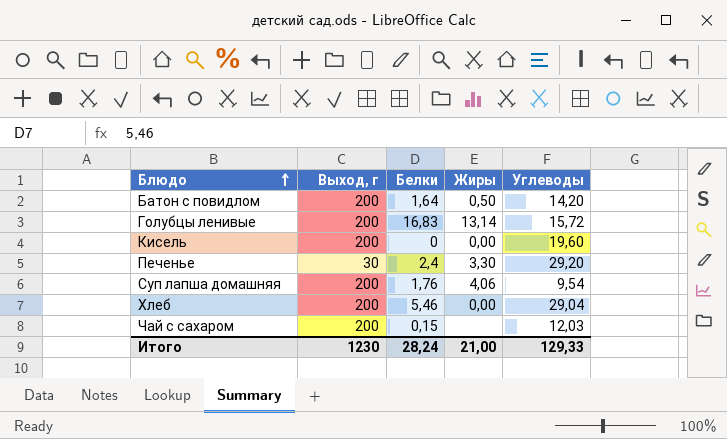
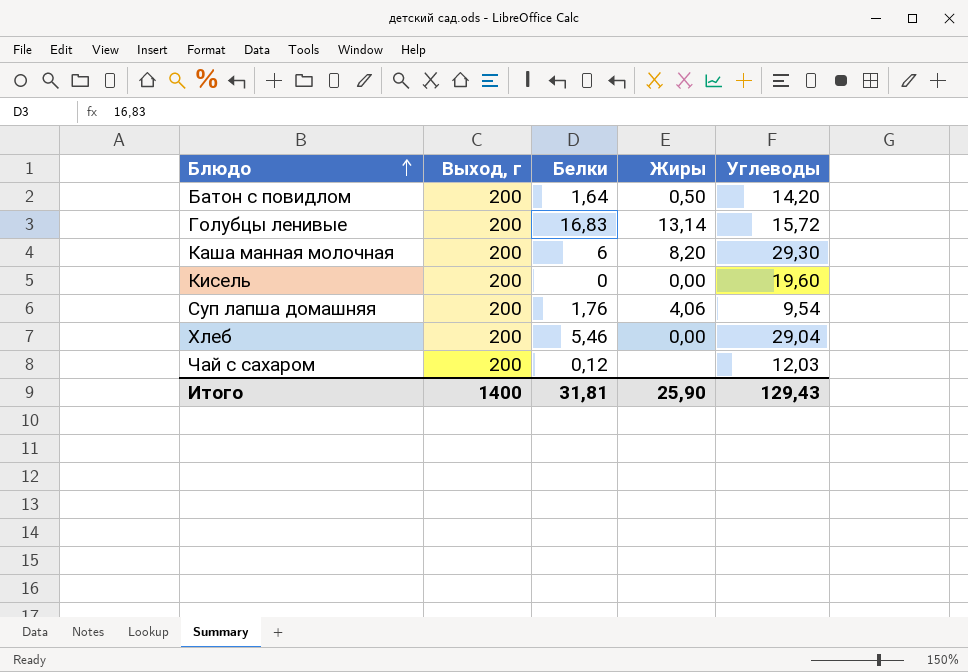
row Печенье: 30 | 2,4 | 3,30 | 29,20 -> none
row Каша манная молочная: none -> 200 | 6 | 8,20 | 29,30
Чай с сахаром | Белки: 0,15 -> 0,12
Итого | Выход, г: 1230 -> 1400
Итого | Белки: 28,24 -> 31,81
Итого | Жиры: 21,00 -> 25,90
Итого | Углеводы: 129,33 -> 129,43

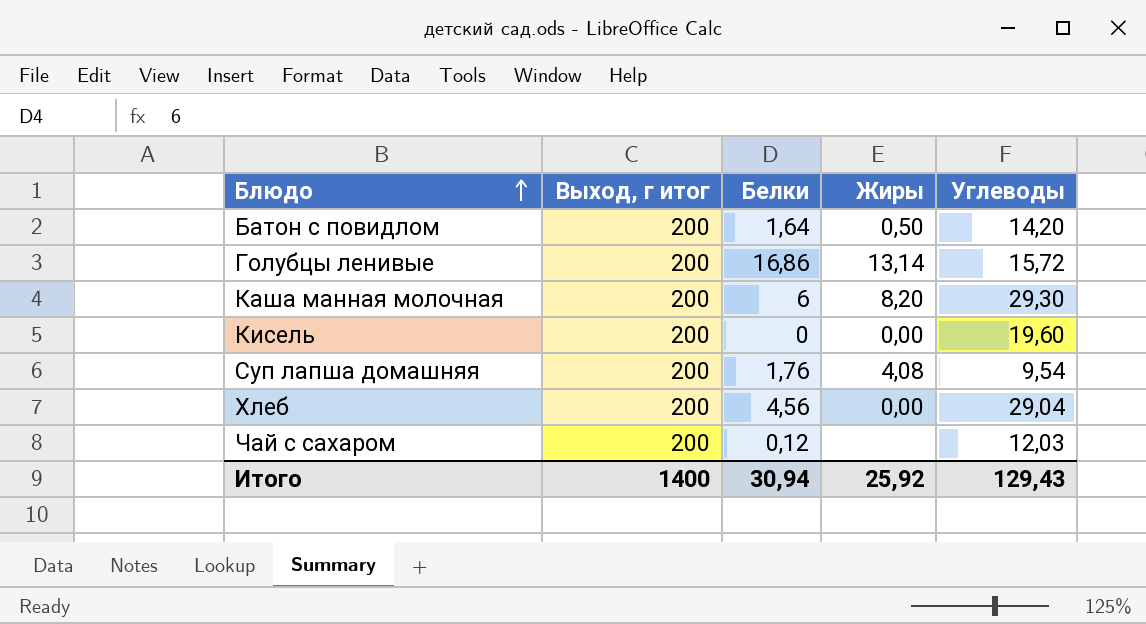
column name: Выход, г -> Выход, г итог
Голубцы ленивые | Белки: 16,83 -> 16,86
Суп лапша домашняя | Жиры: 4,06 -> 4,08
Хлеб | Белки: 5,46 -> 4,56
Итого | Белки: 31,81 -> 30,94
Итого | Жиры: 25,90 -> 25,92

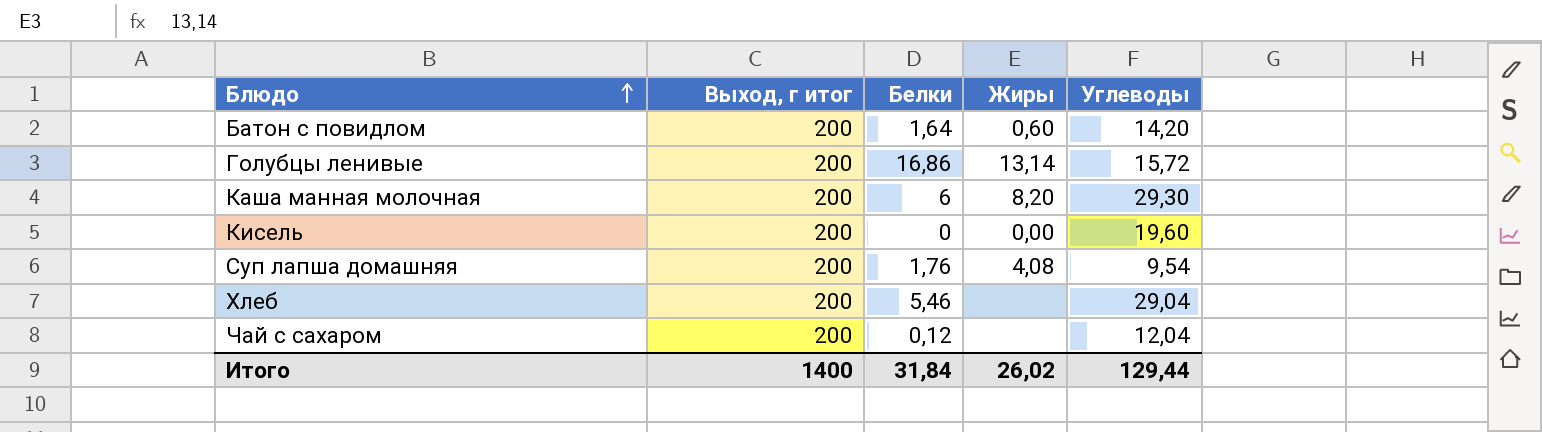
Батон с повидлом | Жиры: 0,50 -> 0,60
Хлеб | Белки: 4,56 -> 5,46
Хлеб | Жиры: 0,00 -> none
Чай с сахаром | Углеводы: 12,03 -> 12,04
Итого | Белки: 30,94 -> 31,84
Итого | Жиры: 25,92 -> 26,02
Итого | Углеводы: 129,43 -> 129,44

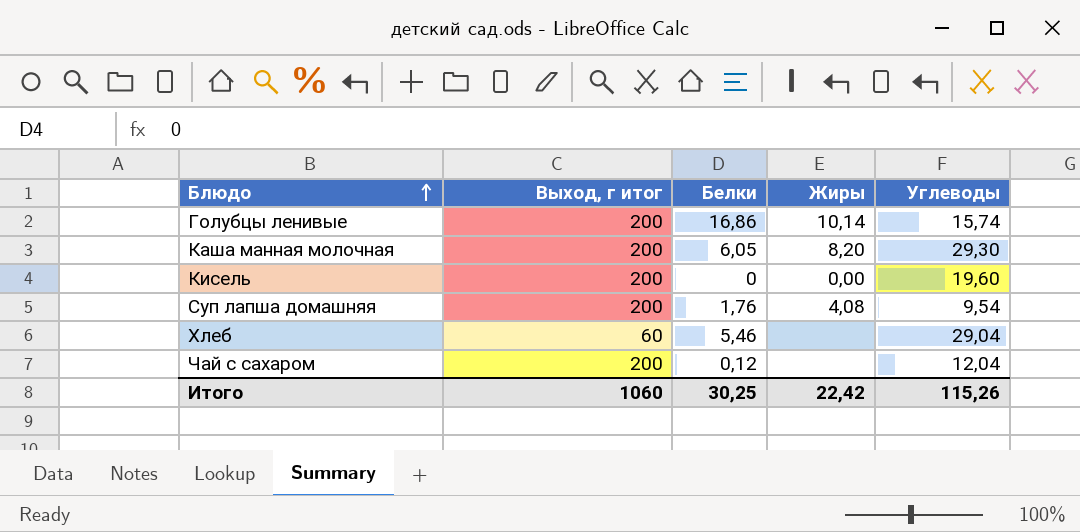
row Батон с повидлом: 200 | 1,64 | 0,60 | 14,20 -> none
Голубцы ленивые | Жиры: 13,14 -> 10,14
Голубцы ленивые | Углеводы: 15,72 -> 15,74
Каша манная молочная | Белки: 6 -> 6,05
Хлеб | Выход, г итог: 200 -> 60
Итого | Выход, г итог: 1400 -> 1060
Итого | Белки: 31,84 -> 30,25
Итого | Жиры: 26,02 -> 22,42
Итого | Углеводы: 129,44 -> 115,26

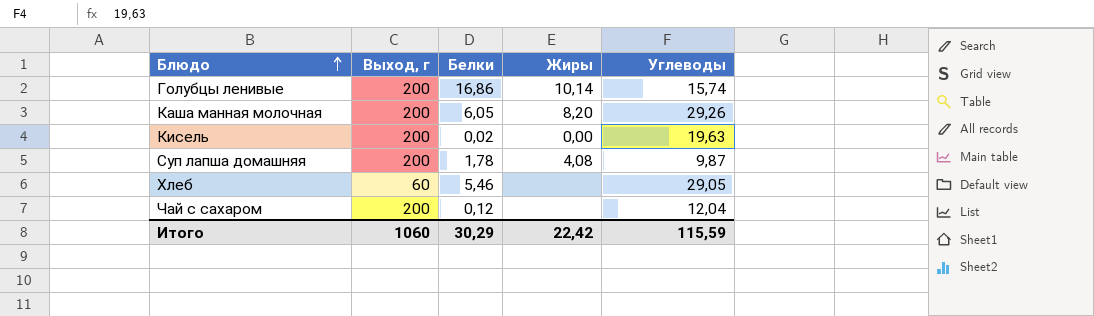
column name: Выход, г итог -> Выход, г
Каша манная молочная | Углеводы: 29,30 -> 29,26
Кисель | Белки: 0 -> 0,02
Кисель | Углеводы: 19,60 -> 19,63
Суп лапша домашняя | Белки: 1,76 -> 1,78
Суп лапша домашняя | Углеводы: 9,54 -> 9,87
Хлеб | Углеводы: 29,04 -> 29,05
Итого | Белки: 30,25 -> 30,29
Итого | Углеводы: 115,26 -> 115,59

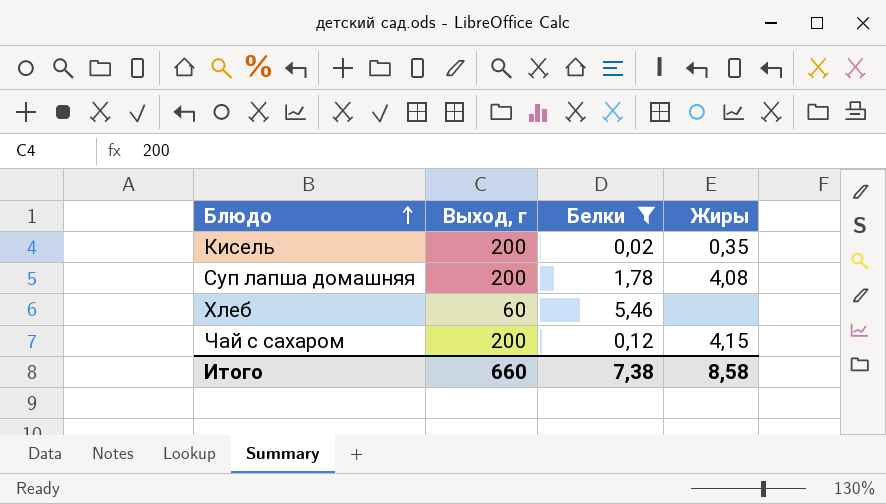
filter: none -> Белки <= 5,46
column Углеводы | position: 5 -> none
Кисель | Жиры: 0,00 -> 0,35
Чай с сахаром | Жиры: none -> 4,15
Итого | Выход, г: 1060 -> 660
Итого | Белки: 30,29 -> 7,38
Итого | Жиры: 22,42 -> 8,58

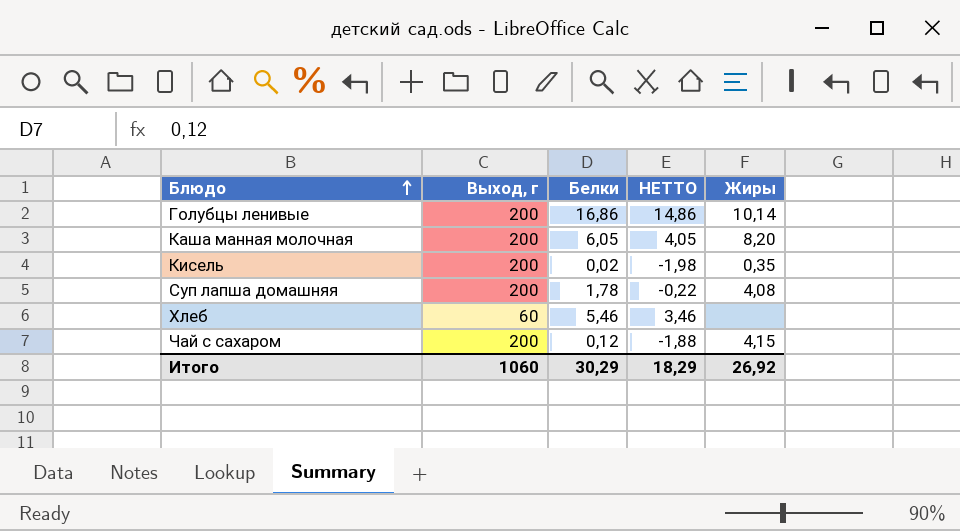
filter: Белки <= 5,46 -> none
column НЕТТО | formula: none -> [Белки] - 2
Итого | Выход, г: 660 -> 1060
Итого | Белки: 7,38 -> 30,29
Итого | Жиры: 8,58 -> 26,92

